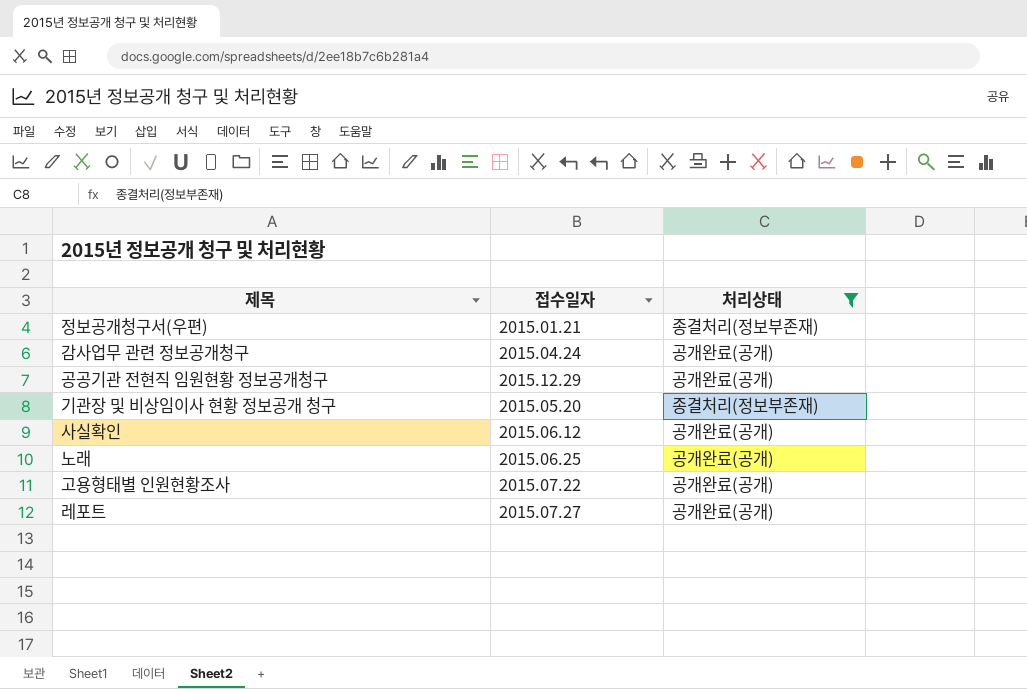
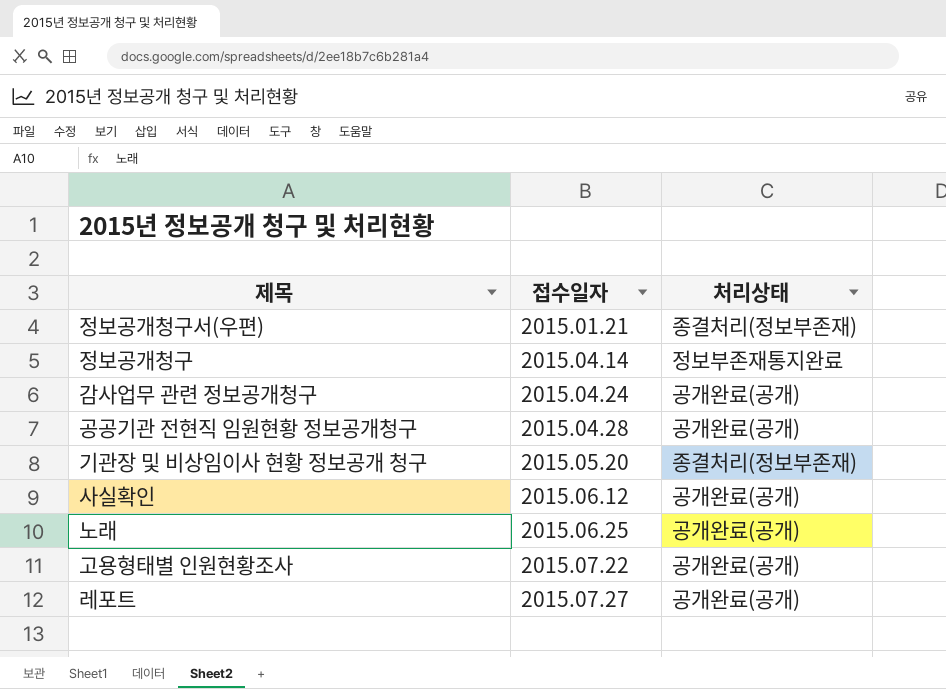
filter: 처리상태 != 정보부존재통지완료 -> none
공공기관 전현직 임원현황 정보공개청구 | 접수일자: 2015.12.29 -> 2015.04.28

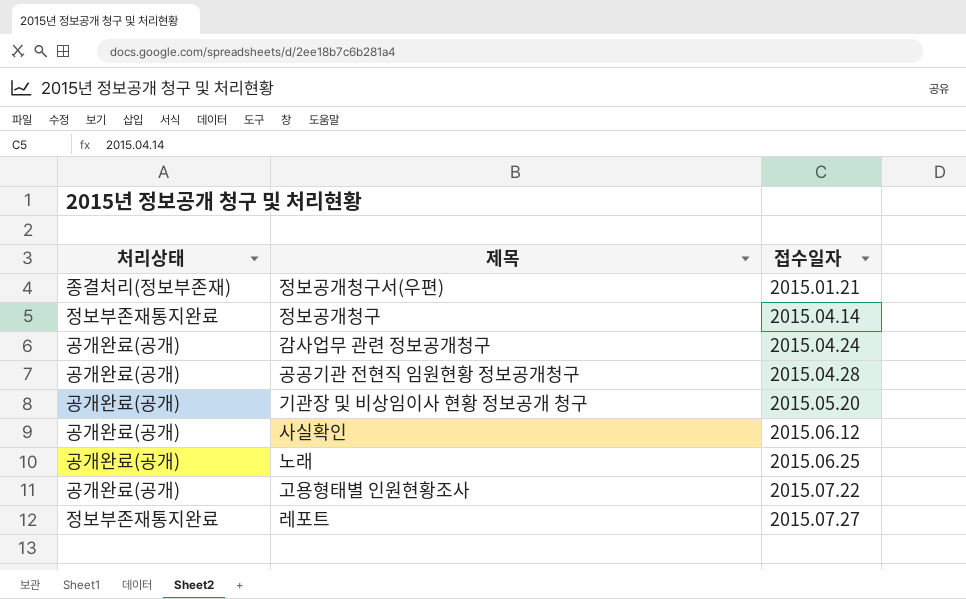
column 처리상태 | position: 3 -> 1
기관장 및 비상임이사 현황 정보공개 청구 | 처리상태: 종결처리(정보부존재) -> 공개완료(공개)
레포트 | 처리상태: 공개완료(공개) -> 정보부존재통지완료

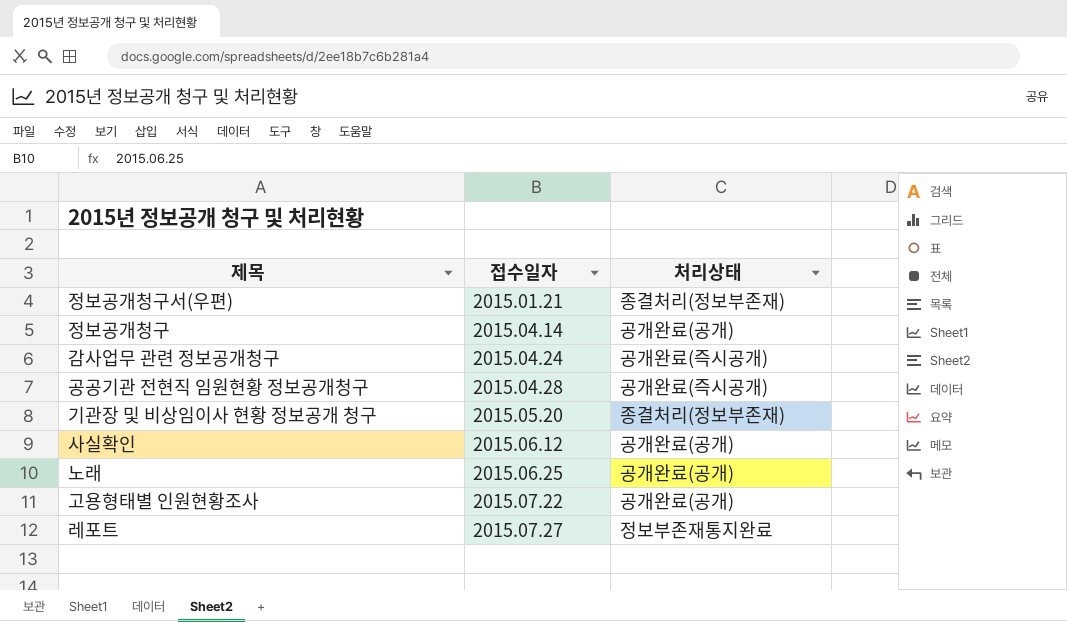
column 처리상태 | position: 1 -> 3
정보공개청구 | 처리상태: 정보부존재통지완료 -> 공개완료(공개)
감사업무 관련 정보공개청구 | 처리상태: 공개완료(공개) -> 공개완료(즉시공개)
공공기관 전현직 임원현황 정보공개청구 | 처리상태: 공개완료(공개) -> 공개완료(즉시공개)
기관장 및 비상임이사 현황 정보공개 청구 | 처리상태: 공개완료(공개) -> 종결처리(정보부존재)

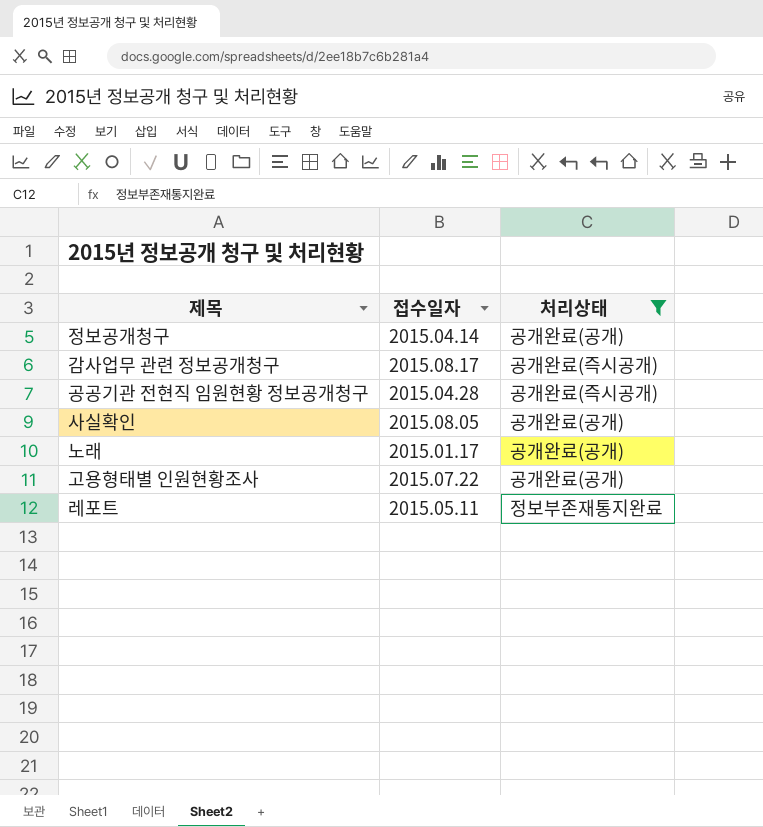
filter: none -> 처리상태 != 종결처리(정보부존재)
감사업무 관련 정보공개청구 | 접수일자: 2015.04.24 -> 2015.08.17
사실확인 | 접수일자: 2015.06.12 -> 2015.08.05
노래 | 접수일자: 2015.06.25 -> 2015.01.17
레포트 | 접수일자: 2015.07.27 -> 2015.05.11

